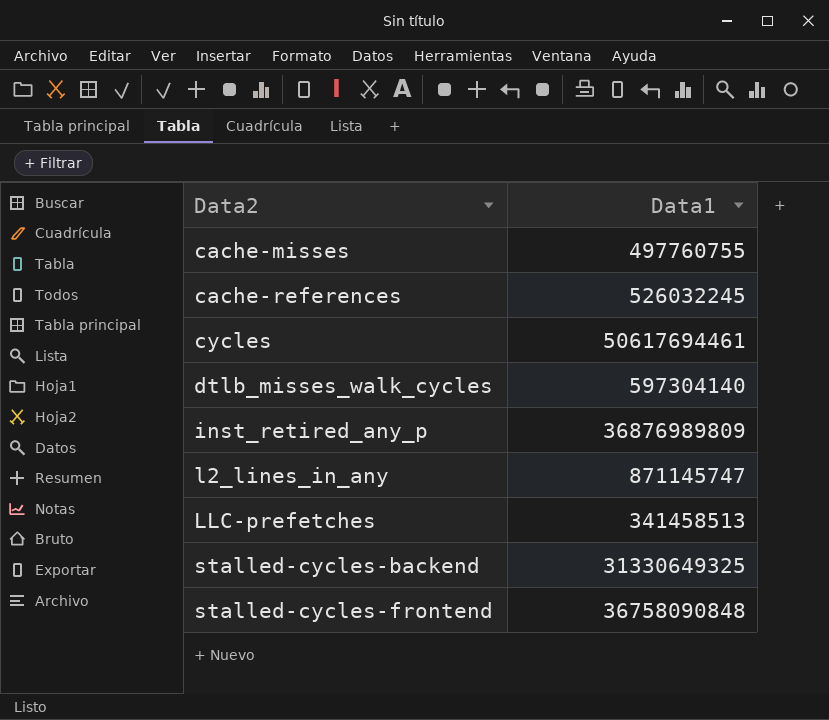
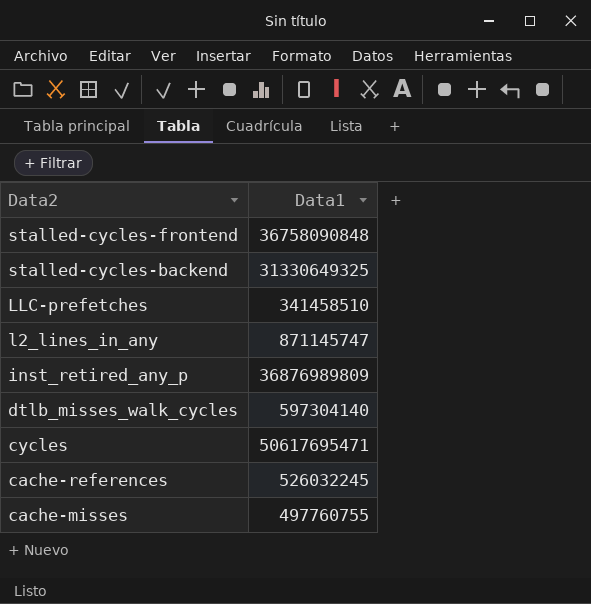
row order: Data2 ascending -> Data2 descending
LLC-prefetches | Data1: 341458513 -> 341458510
cycles | Data1: 50617694461 -> 50617695471

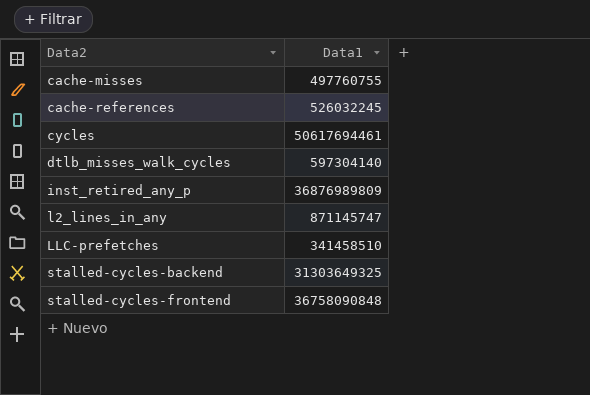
row order: Data2 descending -> Data2 ascending
cycles | Data1: 50617695471 -> 50617694461
stalled-cycles-backend | Data1: 31330649325 -> 31303649325

